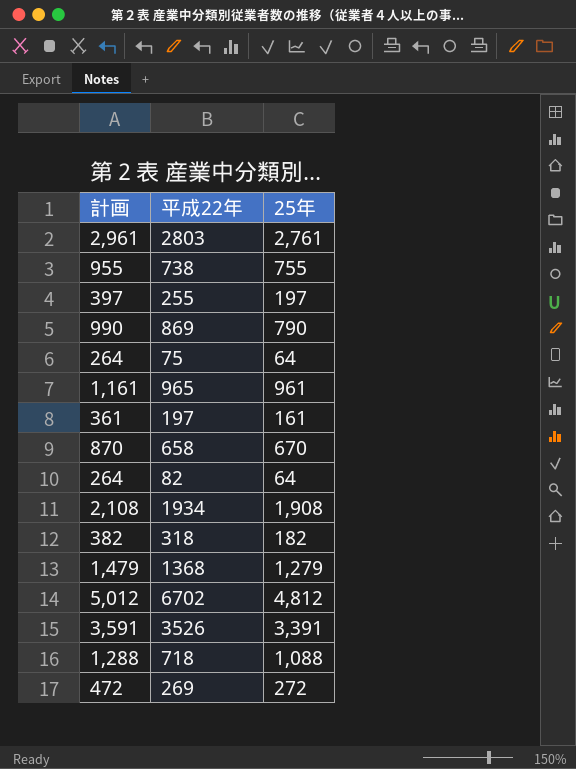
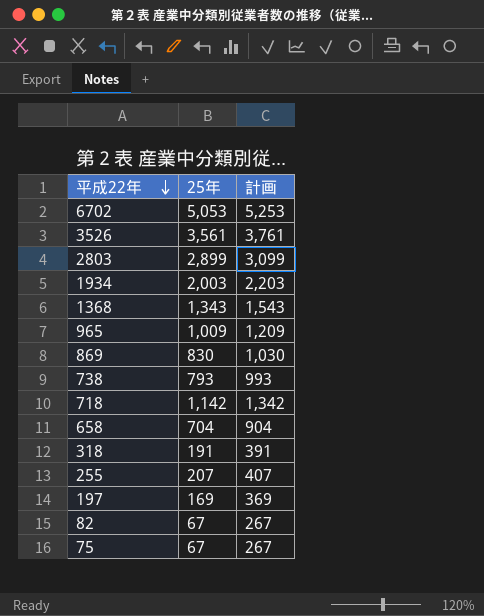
row order: none -> 平成22年 descending
column 計画 | position: 1 -> 3
row 269: 472 | 272 -> none
6702 | 25年: 4,812 -> 5,053
6702 | 計画: 5,012 -> 5,253
3526 | 25年: 3,391 -> 3,561
3526 | 計画: 3,591 -> 3,761
2803 | 25年: 2,761 -> 2,899
2803 | 計画: 2,961 -> 3,099
1934 | 25年: 1,908 -> 2,003
1934 | 計画: 2,108 -> 2,203
1368 | 25年: 1,279 -> 1,343
1368 | 計画: 1,479 -> 1,543
965 | 25年: 961 -> 1,009
965 | 計画: 1,161 -> 1,209
869 | 25年: 790 -> 830
869 | 計画: 990 -> 1,030
738 | 25年: 755 -> 793
738 | 計画: 955 -> 993
718 | 25年: 1,088 -> 1,142
718 | 計画: 1,288 -> 1,342
658 | 25年: 670 -> 704
658 | 計画: 870 -> 904
318 | 25年: 182 -> 191
318 | 計画: 382 -> 391
255 | 25年: 197 -> 207
255 | 計画: 397 -> 407
197 | 25年: 161 -> 169
197 | 計画: 361 -> 369
82 | 25年: 64 -> 67
82 | 計画: 264 -> 267
75 | 25年: 64 -> 67
75 | 計画: 264 -> 267

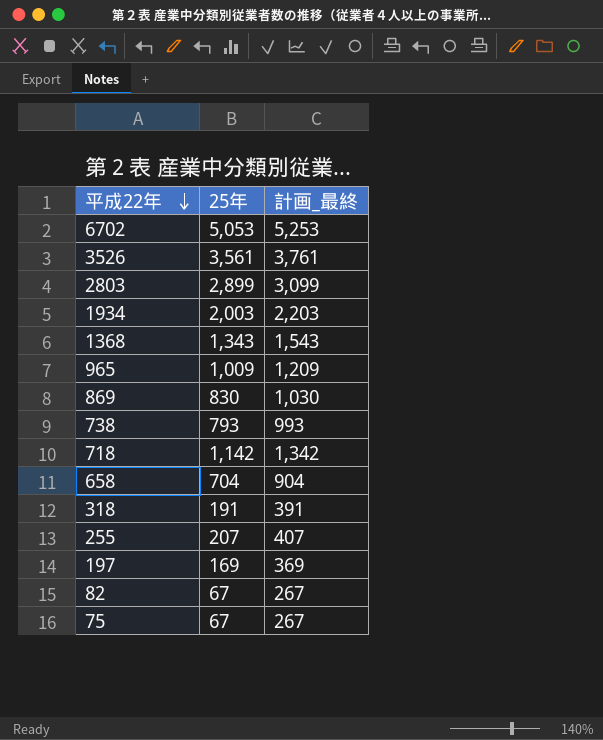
column name: 計画 -> 計画_最終

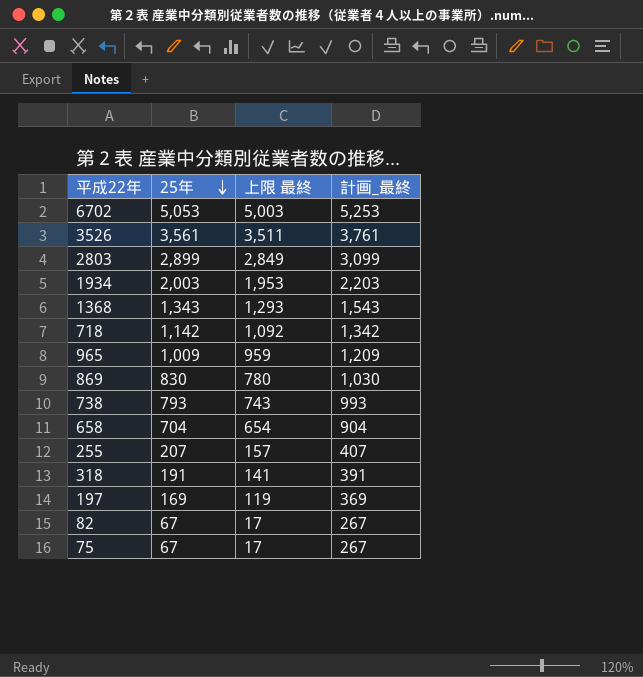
row order: 平成22年 descending -> 25年 descending
column 上限 最終 | formula: none -> [25年] - 50

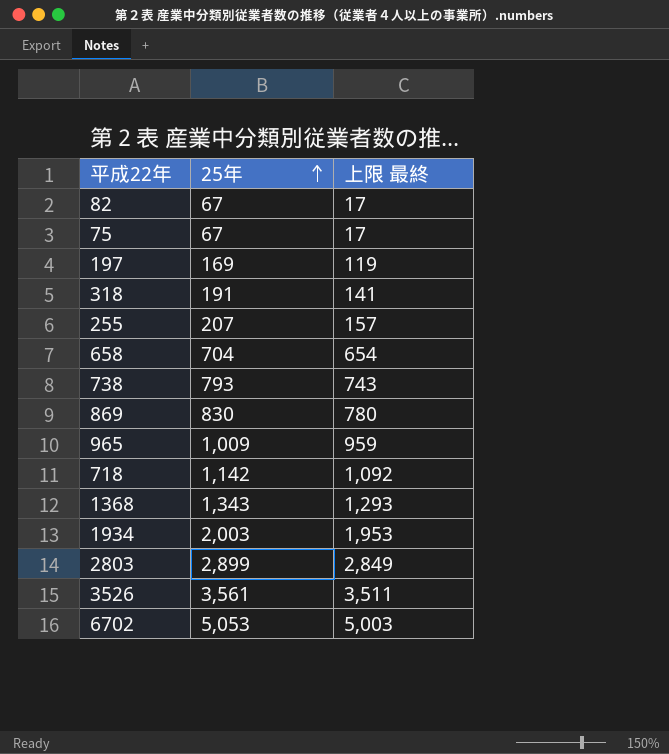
row order: 25年 descending -> 25年 ascending
column 計画_最終 | formula: [25年] + 200 -> none

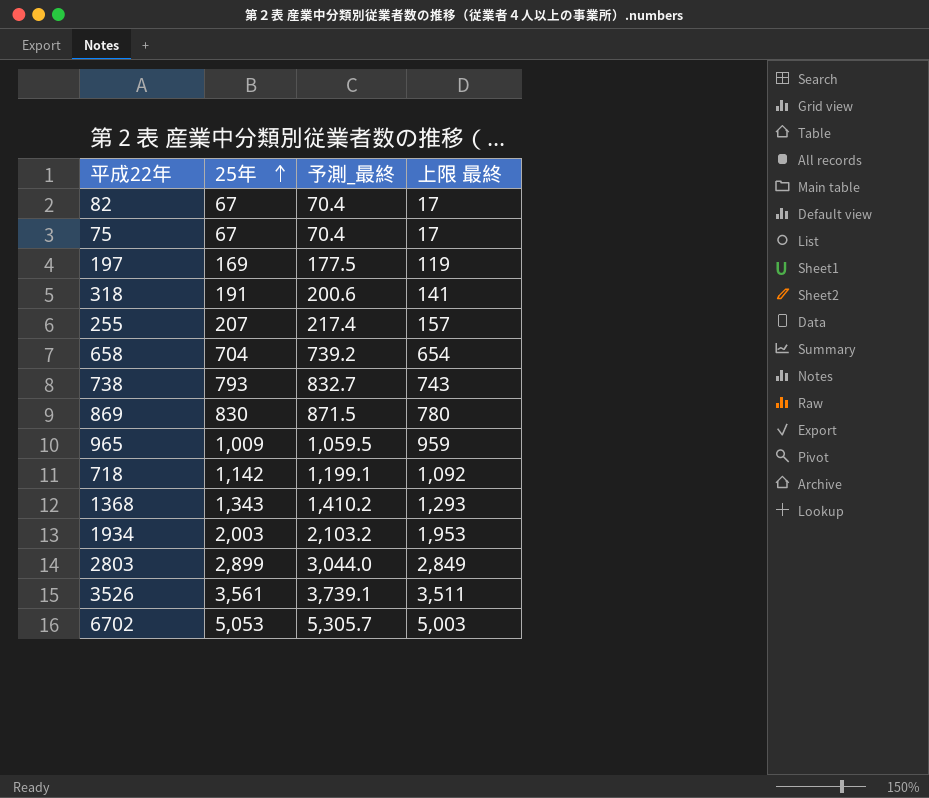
column 予測_最終 | formula: none -> [25年] * 1.05

